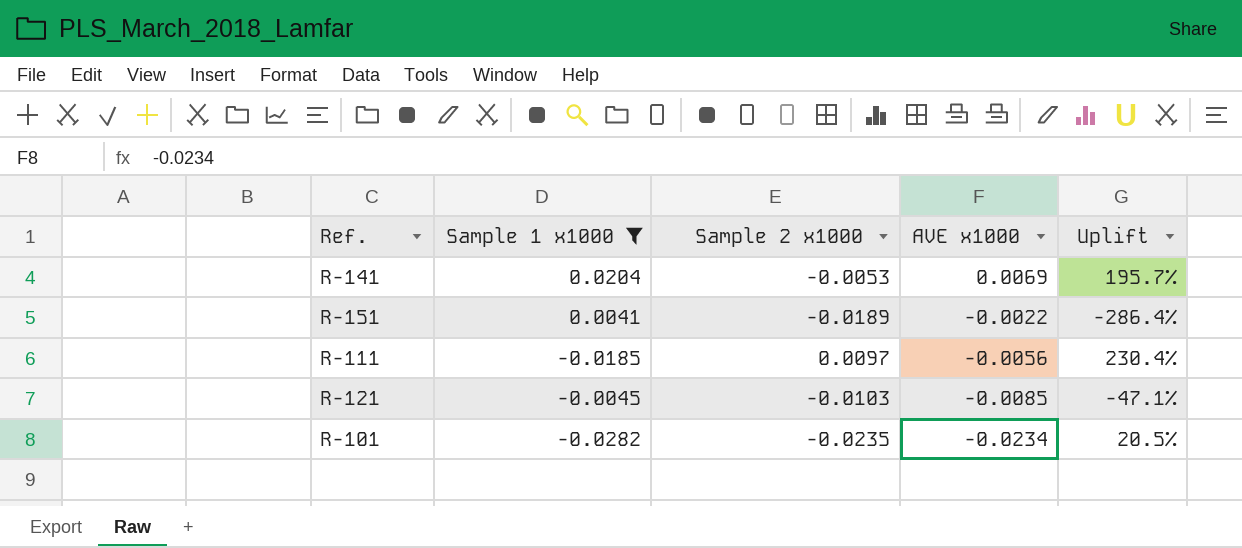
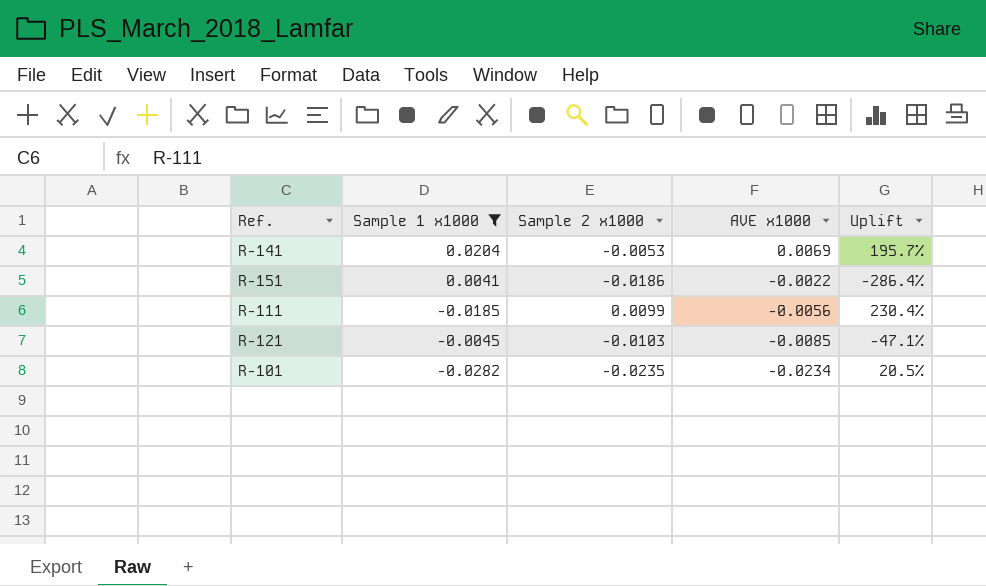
R-151 | Sample 2 x1000: -0.0189 -> -0.0186
R-111 | Sample 2 x1000: 0.0097 -> 0.0099

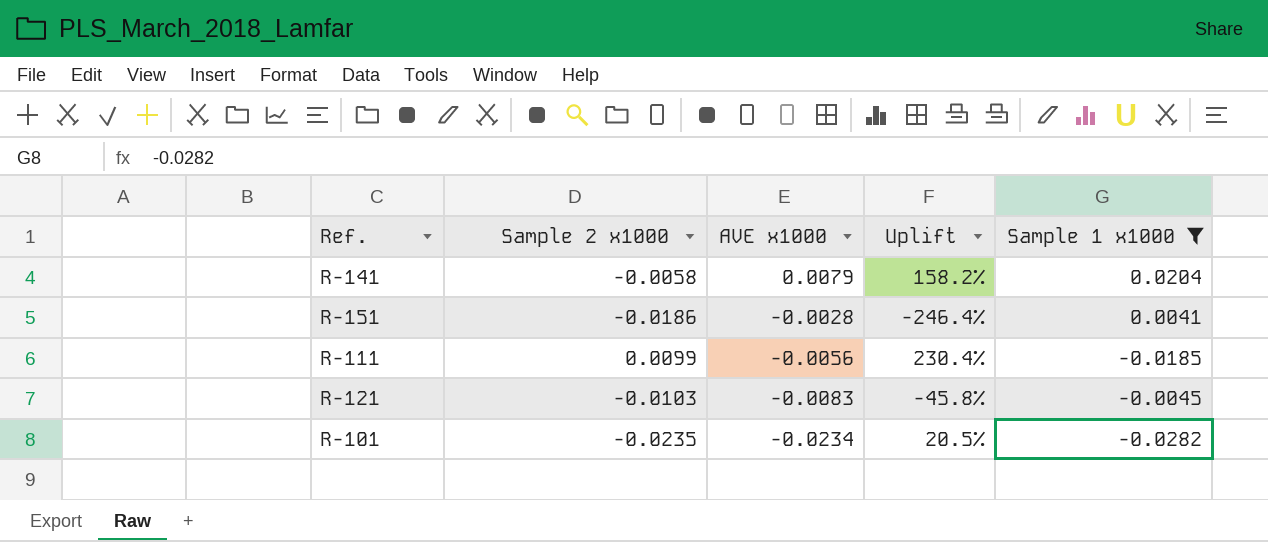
column Sample 1 x1000 | position: 2 -> 5
R-141 | Sample 2 x1000: -0.0053 -> -0.0058
R-141 | AVE x1000: 0.0069 -> 0.0079
R-141 | Uplift: 195.7% -> 158.2%
R-151 | AVE x1000: -0.0022 -> -0.0028
R-151 | Uplift: -286.4% -> -246.4%
R-121 | AVE x1000: -0.0085 -> -0.0083
R-121 | Uplift: -47.1% -> -45.8%

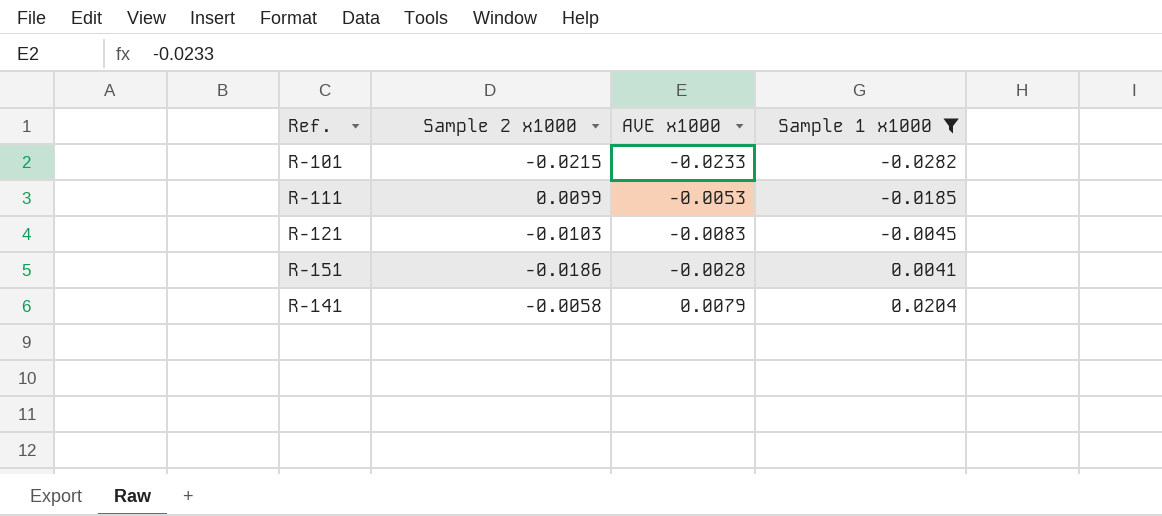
row order: AVE x1000 descending -> Sample 1 x1000 ascending
column Uplift | formula: ([Sample 1 x1000] - [AVE x1000]) / [AVE x1000] -> none
R-101 | Sample 2 x1000: -0.0235 -> -0.0215
R-101 | AVE x1000: -0.0234 -> -0.0233
R-111 | AVE x1000: -0.0056 -> -0.0053

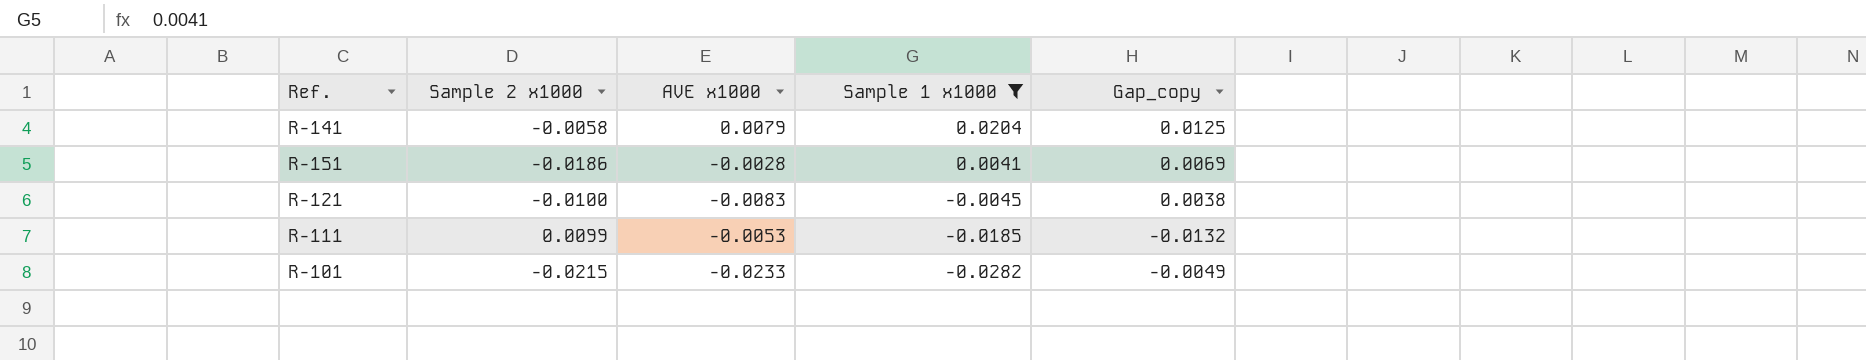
row order: Sample 1 x1000 ascending -> Sample 1 x1000 descending
column Gap_copy | formula: none -> [Sample 1 x1000] - [AVE x1000]
R-121 | Sample 2 x1000: -0.0103 -> -0.0100

